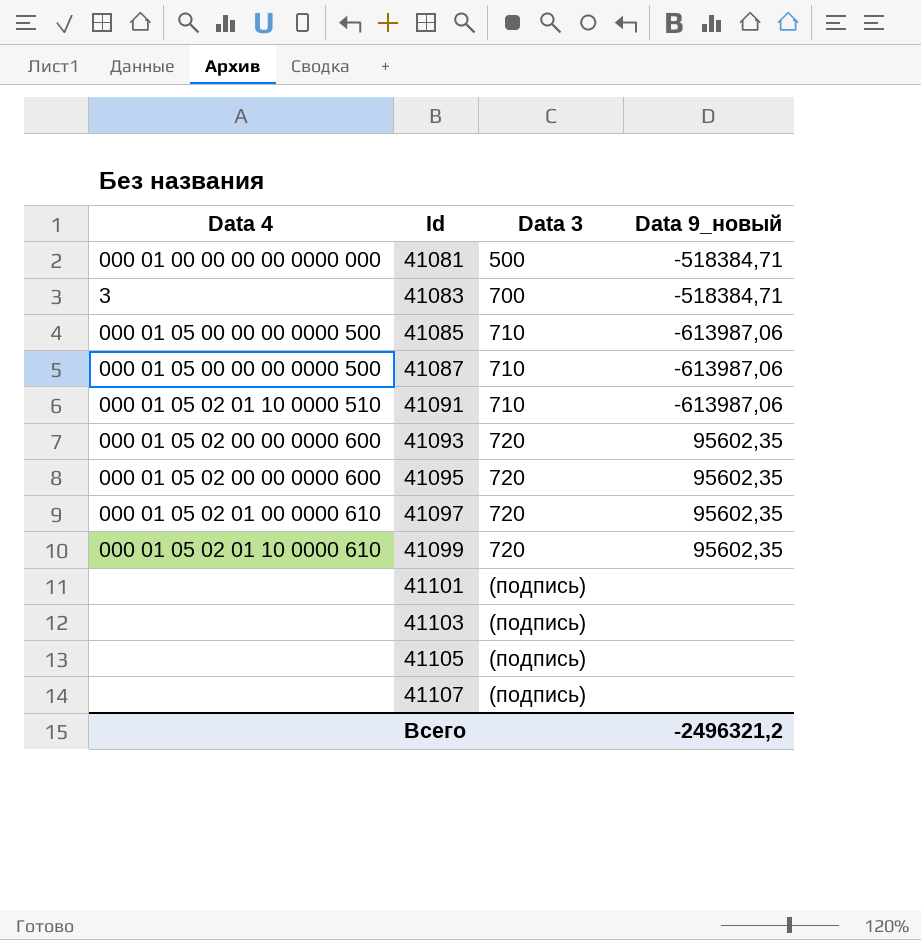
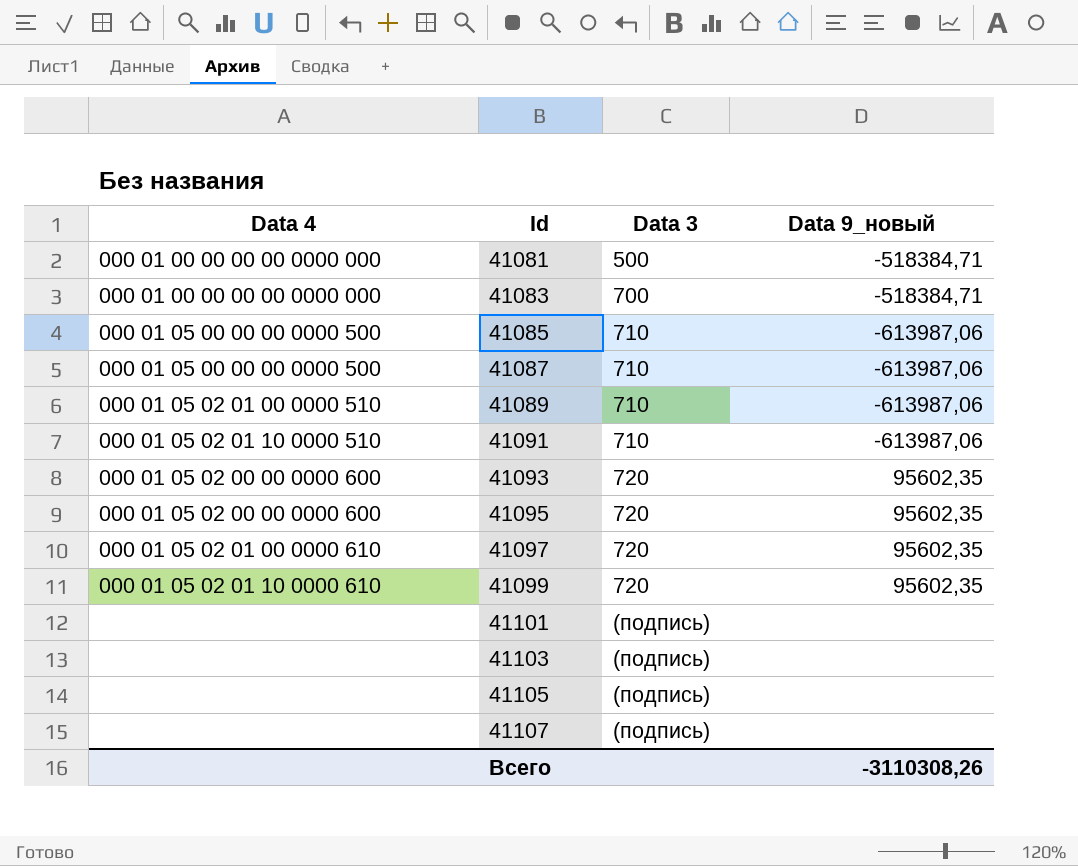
41083 | Data 4: 3 -> 000 01 00 00 00 00 0000 000
row 41089: none -> 000 01 05 02 01 00 0000 510 | 710 | -613987,06
Всего | Data 9_новый: -2496321,2 -> -3110308,26

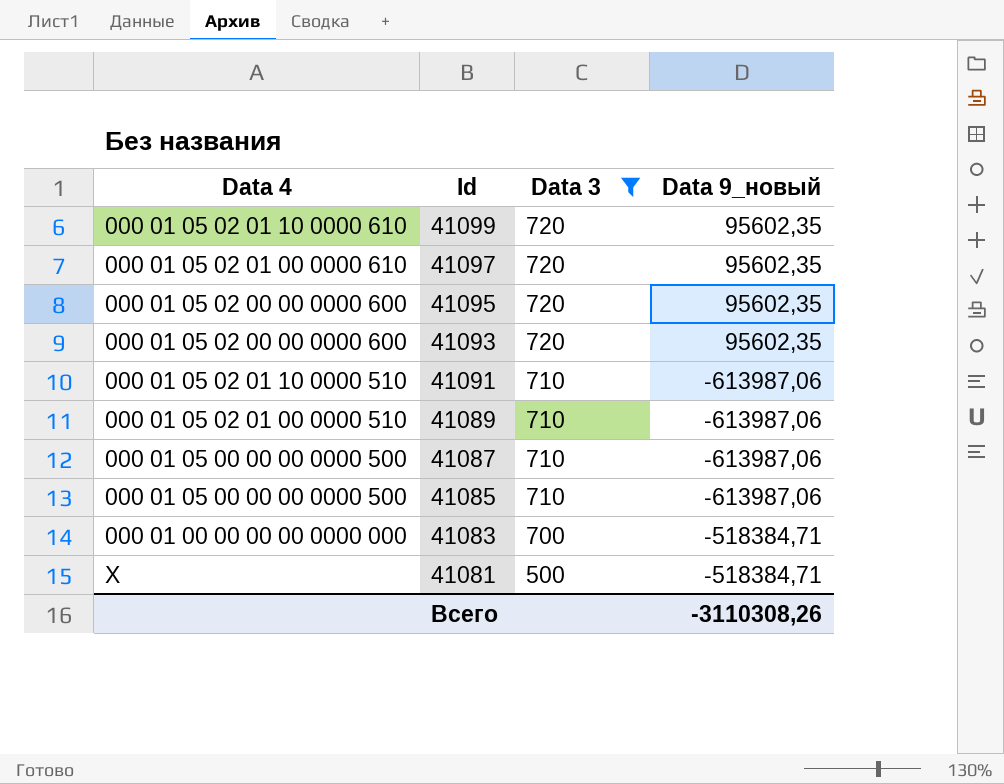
filter: none -> Data 3 != (подпись)
row order: Id ascending -> Id descending
41081 | Data 4: 000 01 00 00 00 00 0000 000 -> Х

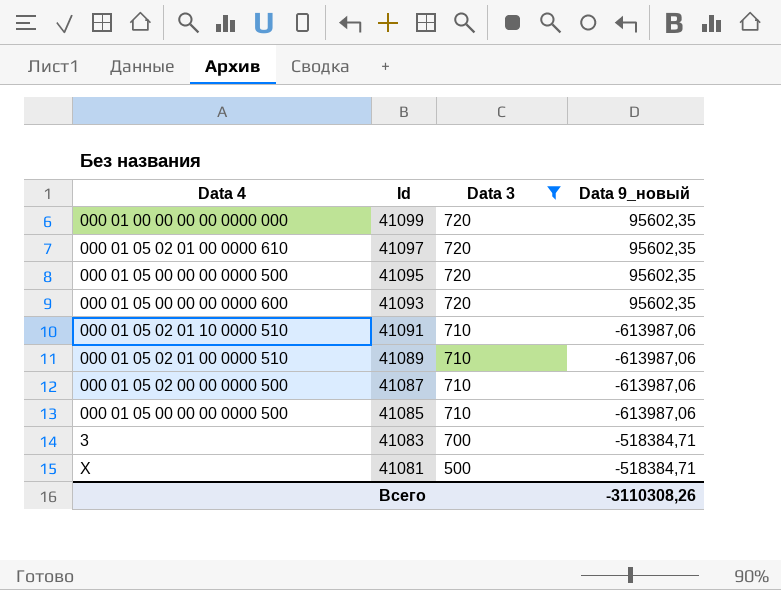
41099 | Data 4: 000 01 05 02 01 10 0000 610 -> 000 01 00 00 00 00 0000 000
41095 | Data 4: 000 01 05 02 00 00 0000 600 -> 000 01 05 00 00 00 0000 500
41093 | Data 4: 000 01 05 02 00 00 0000 600 -> 000 01 05 00 00 00 0000 600
41087 | Data 4: 000 01 05 00 00 00 0000 500 -> 000 01 05 02 00 00 0000 500
41083 | Data 4: 000 01 00 00 00 00 0000 000 -> 3

